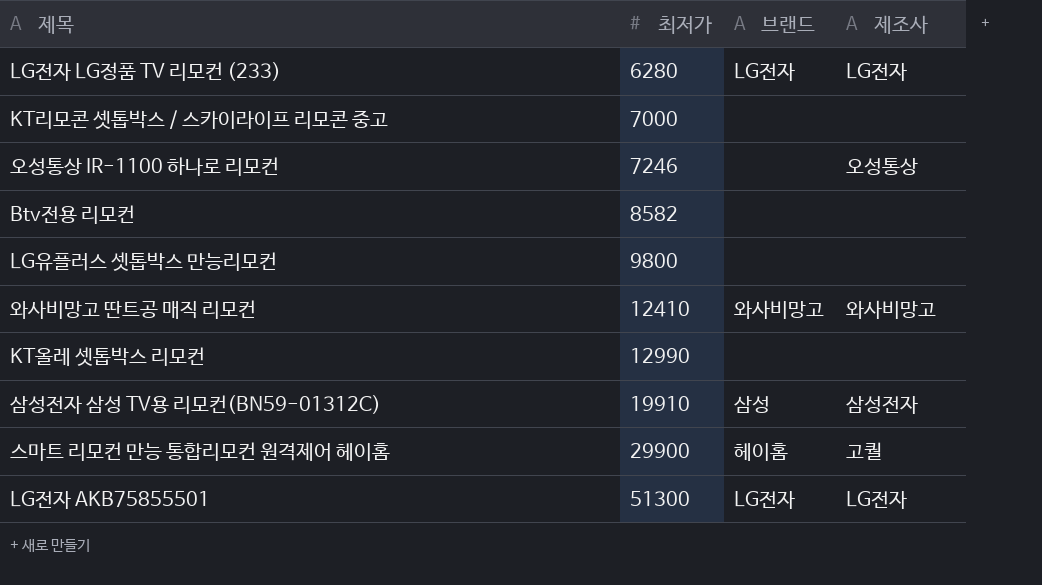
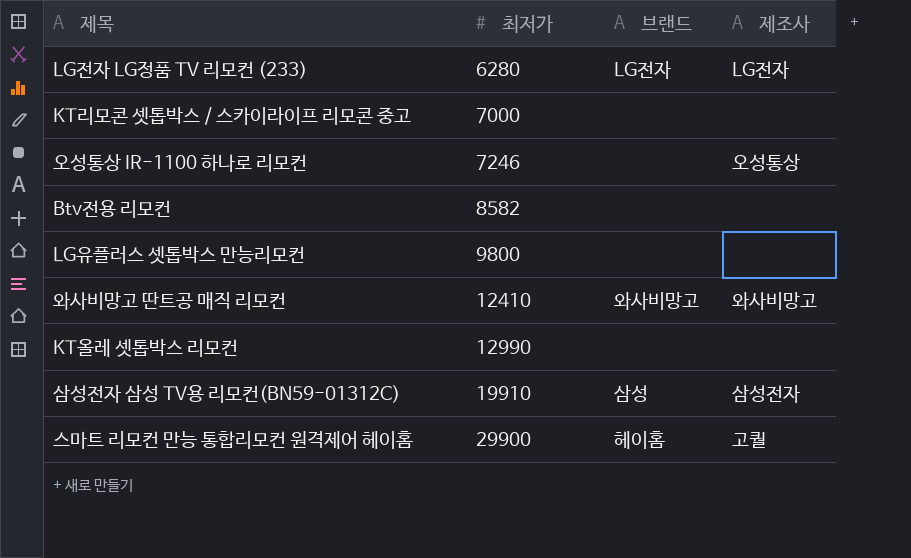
row LG전자 AKB75855501: 51300 | LG전자 | LG전자 -> none

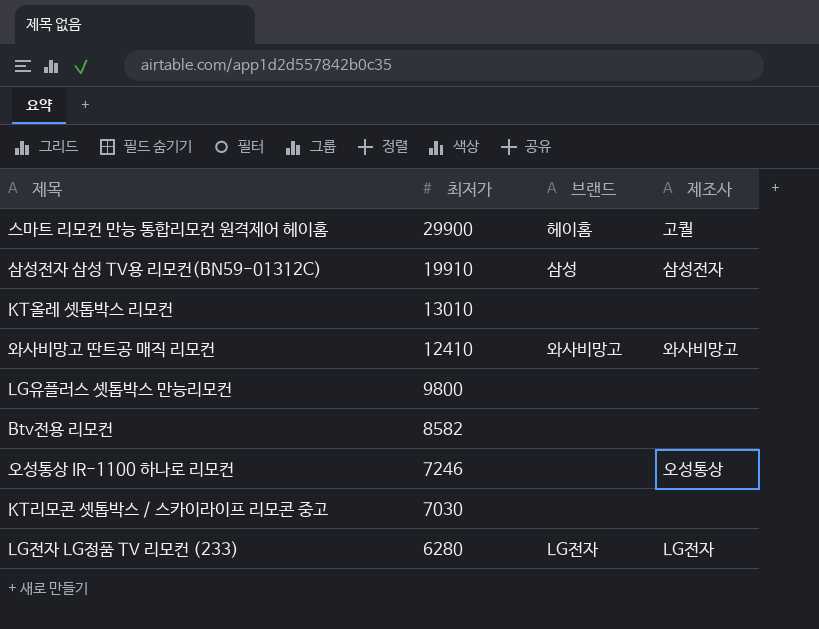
row order: 최저가 ascending -> 최저가 descending
KT올레 셋톱박스 리모컨 | 최저가: 12990 -> 13010
KT리모콘 셋톱박스 / 스카이라이프 리모콘 중고 | 최저가: 7000 -> 7030

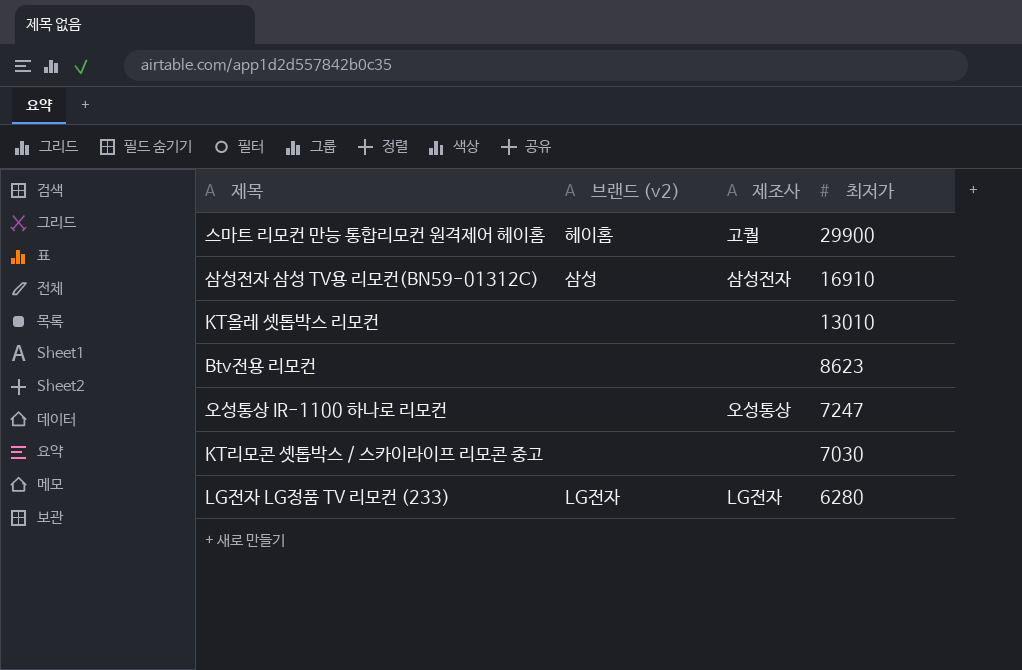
column name: 브랜드 -> 브랜드 (v2)
column 최저가 | position: 2 -> 4
row 와사비망고 딴트공 매직 리모컨: 12410 | 와사비망고 | 와사비망고 -> none
row LG유플러스 셋톱박스 만능리모컨: 9800 | none | none -> none
삼성전자 삼성 TV용 리모컨(BN59-01312C) | 최저가: 19910 -> 16910
Btv전용 리모컨 | 최저가: 8582 -> 8623
오성통상 IR-1100 하나로 리모컨 | 최저가: 7246 -> 7247

